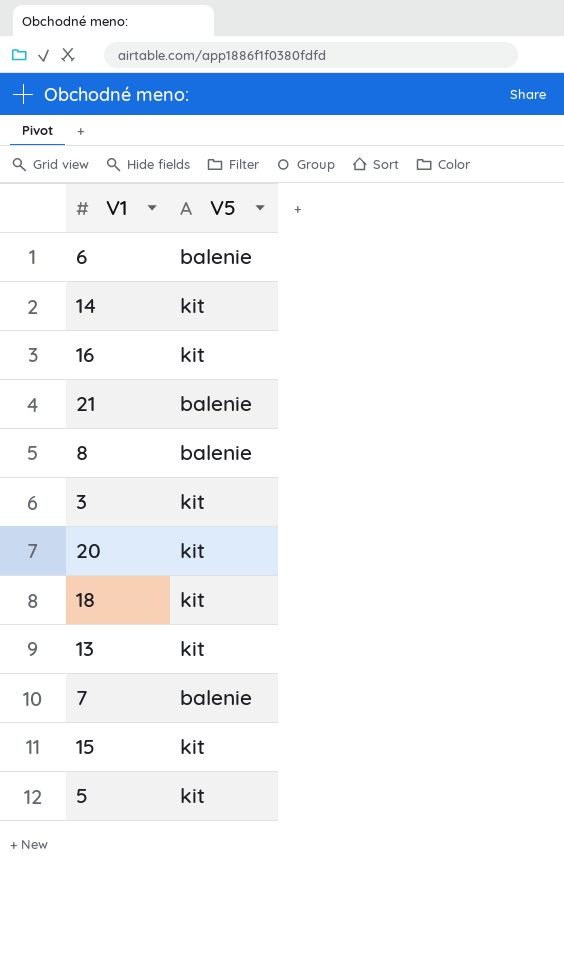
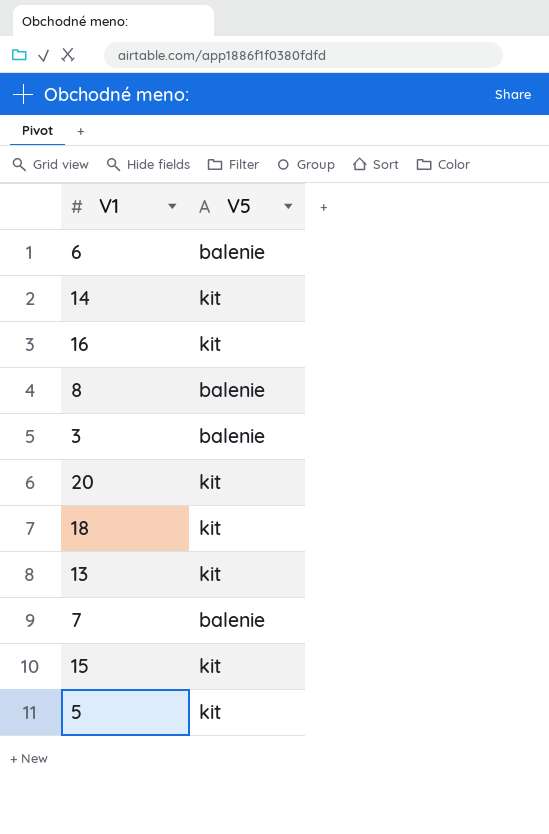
row 21: balenie -> none
3 | V5: kit -> balenie

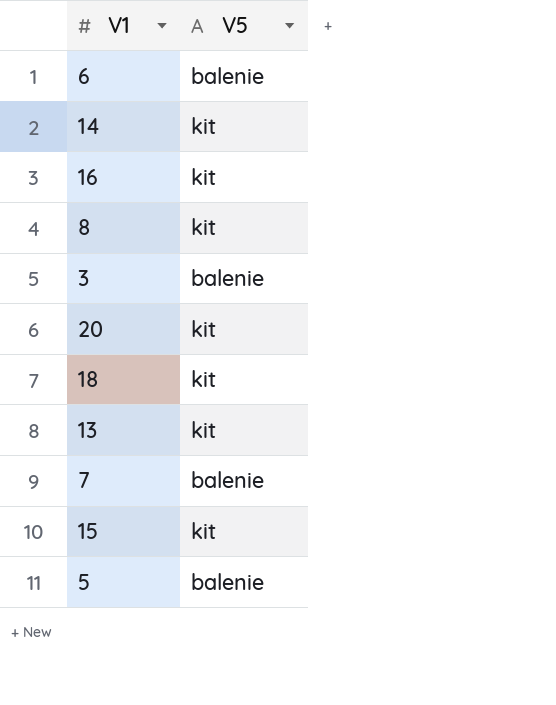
8 | V5: balenie -> kit
5 | V5: kit -> balenie

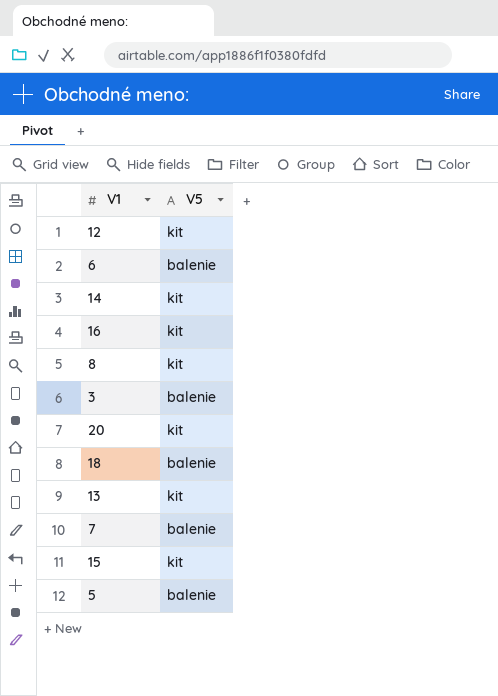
row 12: none -> kit
18 | V5: kit -> balenie

